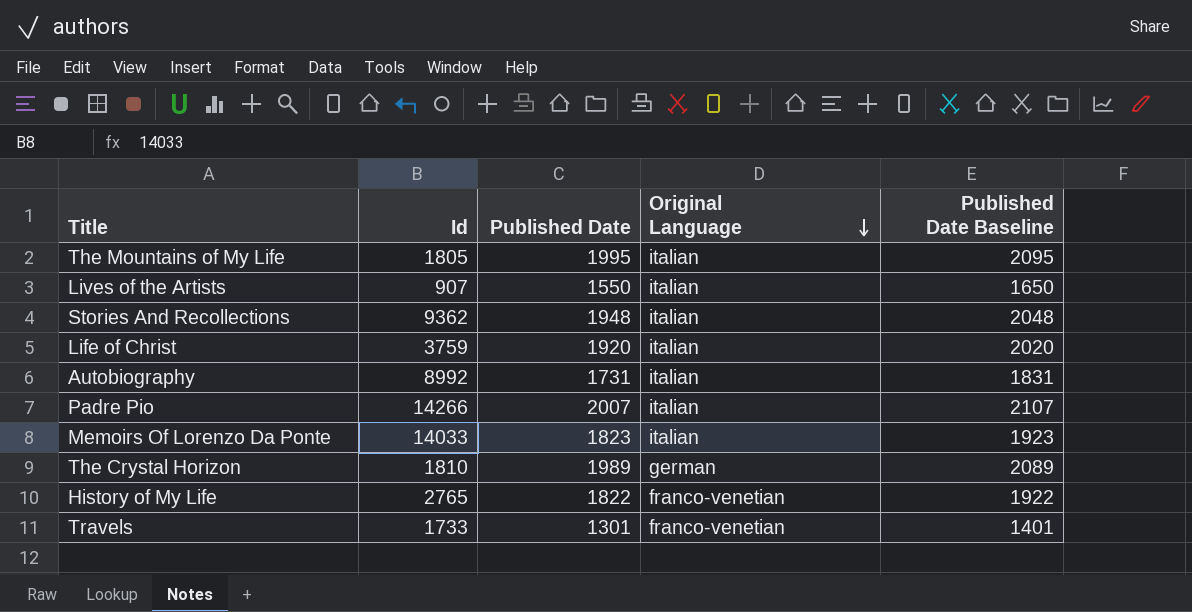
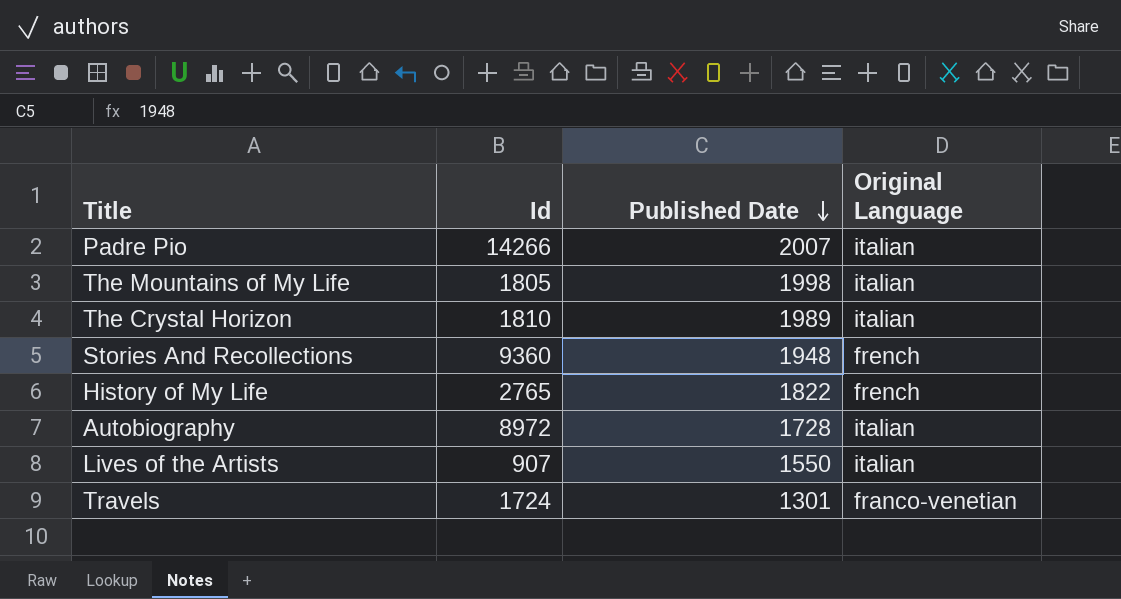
row order: Original Language descending -> Published Date descending
column Published Date Baseline | formula: [Published Date] + 100 -> none
row Life of Christ: 3759 | 1920 | italian | 2020 -> none
row Memoirs Of Lorenzo Da Ponte: 14033 | 1823 | italian | 1923 -> none
The Mountains of My Life | Published Date: 1995 -> 1998
The Crystal Horizon | Original Language: german -> italian
Stories And Recollections | Id: 9362 -> 9360
Stories And Recollections | Original Language: italian -> french
History of My Life | Original Language: franco-venetian -> french
Autobiography | Id: 8992 -> 8972
Autobiography | Published Date: 1731 -> 1728
Travels | Id: 1733 -> 1724

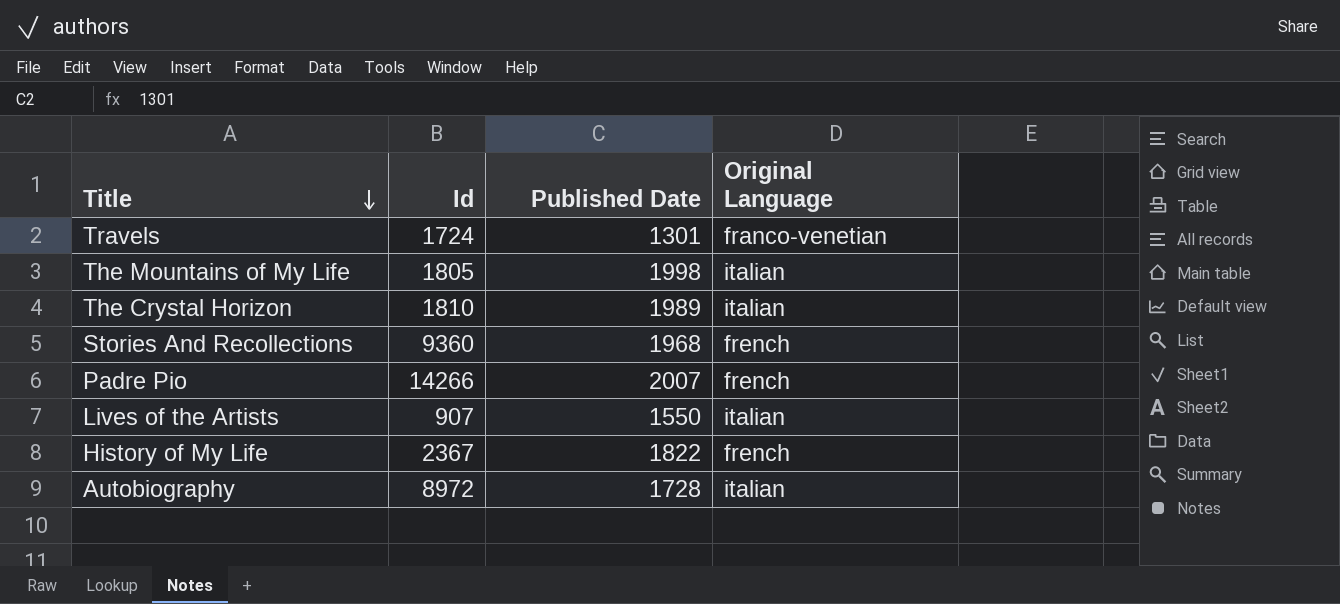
row order: Published Date descending -> Title descending
Stories And Recollections | Published Date: 1948 -> 1968
Padre Pio | Original Language: italian -> french
History of My Life | Id: 2765 -> 2367

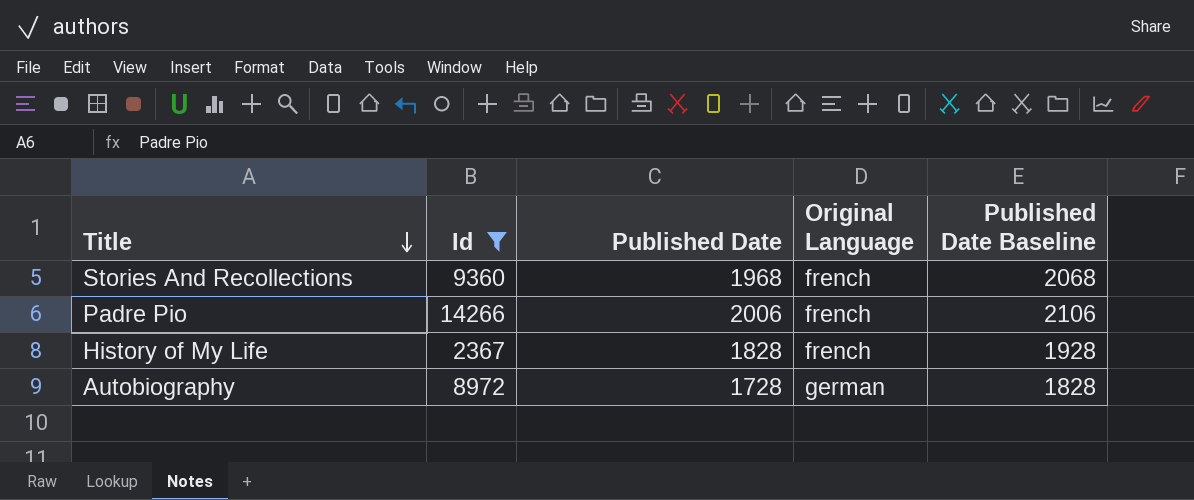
filter: none -> Id >= 2367
column Published Date Baseline | formula: none -> [Published Date] + 100
Padre Pio | Published Date: 2007 -> 2006
History of My Life | Published Date: 1822 -> 1828
Autobiography | Original Language: italian -> german

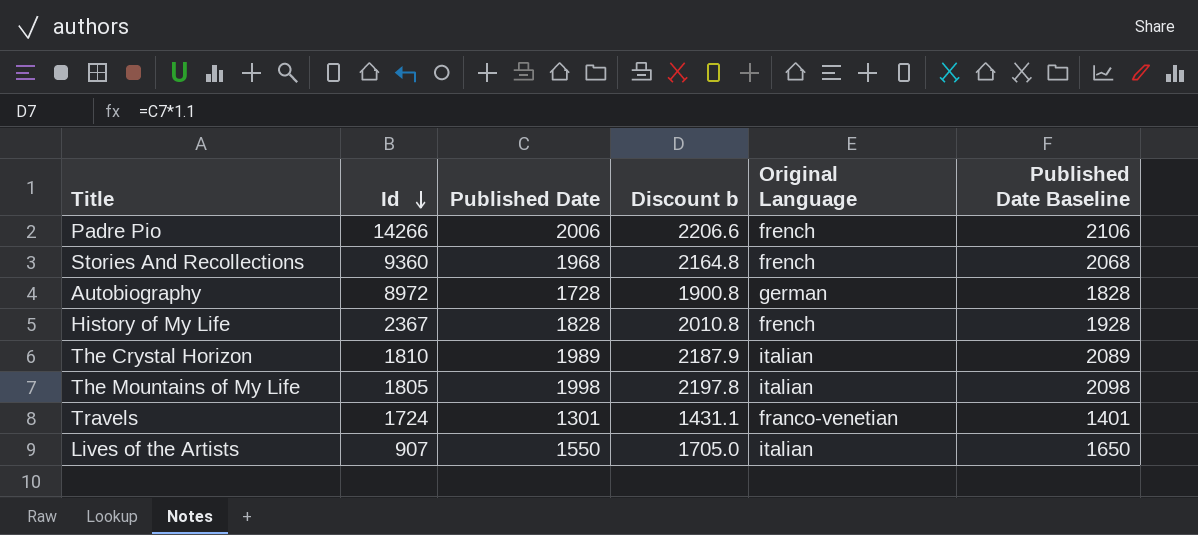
filter: Id >= 2367 -> none
row order: Title descending -> Id descending
column Discount b | formula: none -> [Published Date] * 1.1

